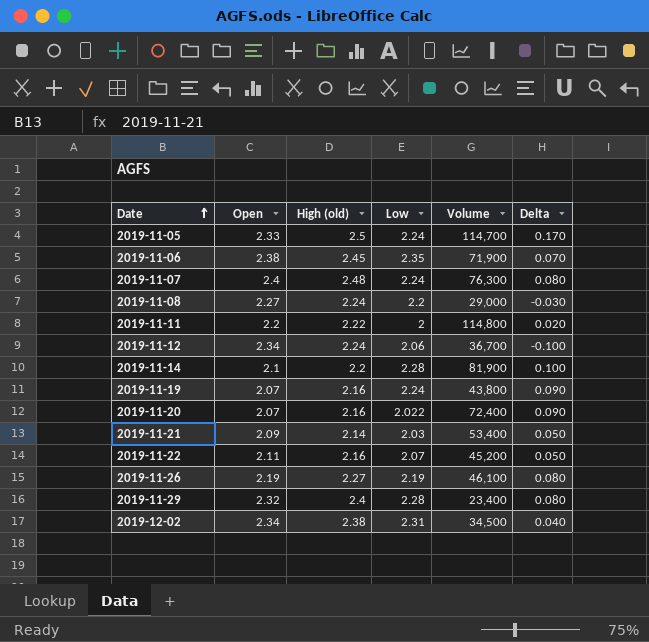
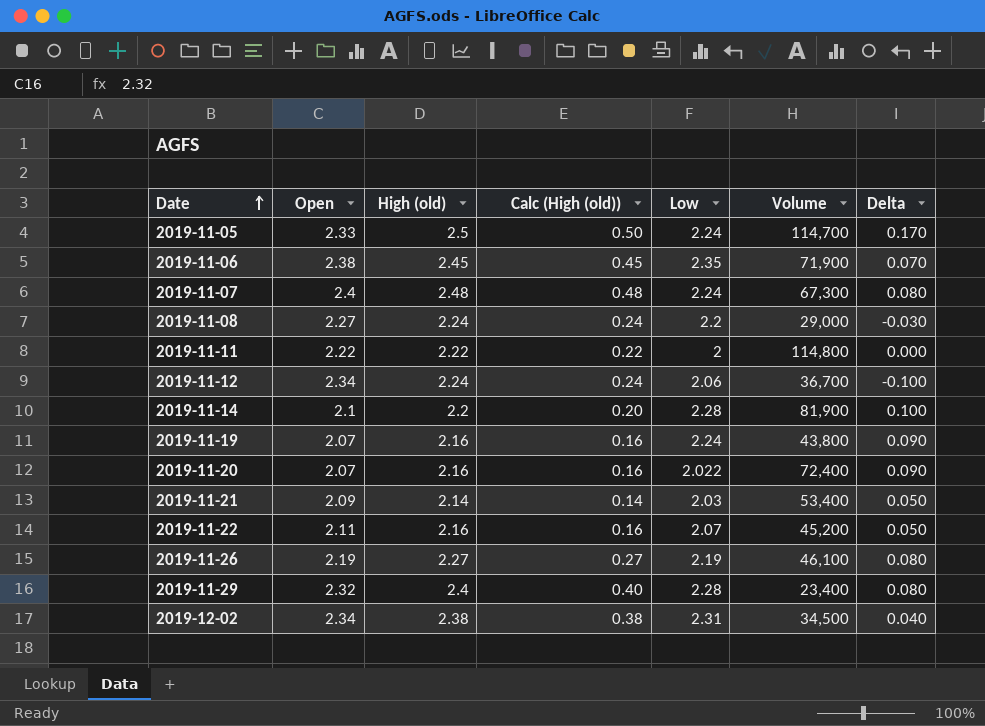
column Calc (High (old)) | formula: none -> [High (old)] - 2
2019-11-07 | Volume: 76,300 -> 67,300
2019-11-11 | Open: 2.2 -> 2.22
2019-11-11 | Delta: 0.020 -> 0.000

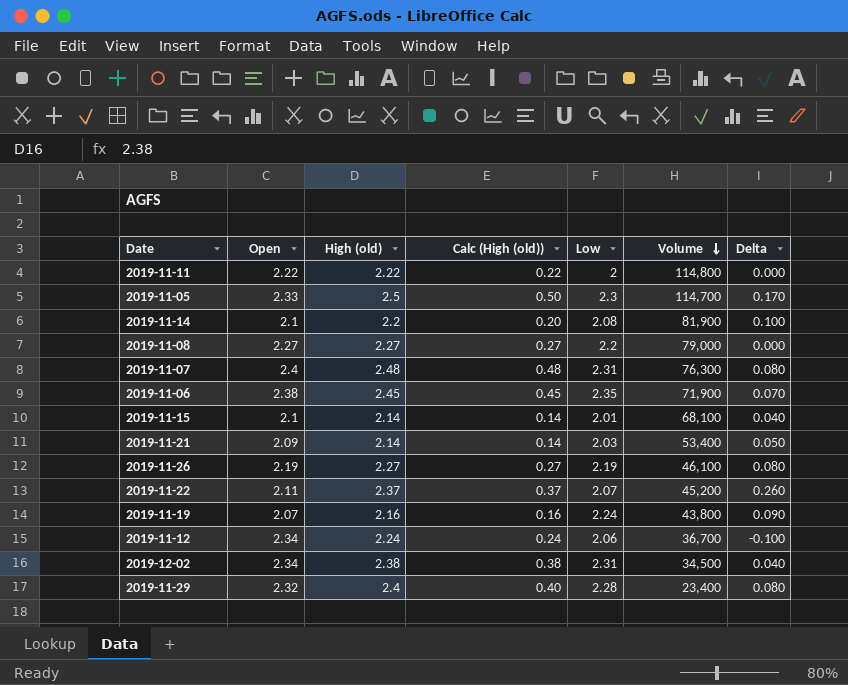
row order: Date ascending -> Volume descending
row 2019-11-20: 2.07 | 2.16 | 0.16 | 2.022 | 72,400 | 0.090 -> none
2019-11-05 | Low: 2.24 -> 2.3
2019-11-14 | Low: 2.28 -> 2.08
2019-11-08 | High (old): 2.24 -> 2.27
2019-11-08 | Calc (High (old)): 0.24 -> 0.27
2019-11-08 | Volume: 29,000 -> 79,000
2019-11-08 | Delta: -0.030 -> 0.000
2019-11-07 | Low: 2.24 -> 2.31
2019-11-07 | Volume: 67,300 -> 76,300
row 2019-11-15: none -> 2.1 | 2.14 | 0.14 | 2.01 | 68,100 | 0.040
2019-11-22 | High (old): 2.16 -> 2.37
2019-11-22 | Calc (High (old)): 0.16 -> 0.37
2019-11-22 | Delta: 0.050 -> 0.260

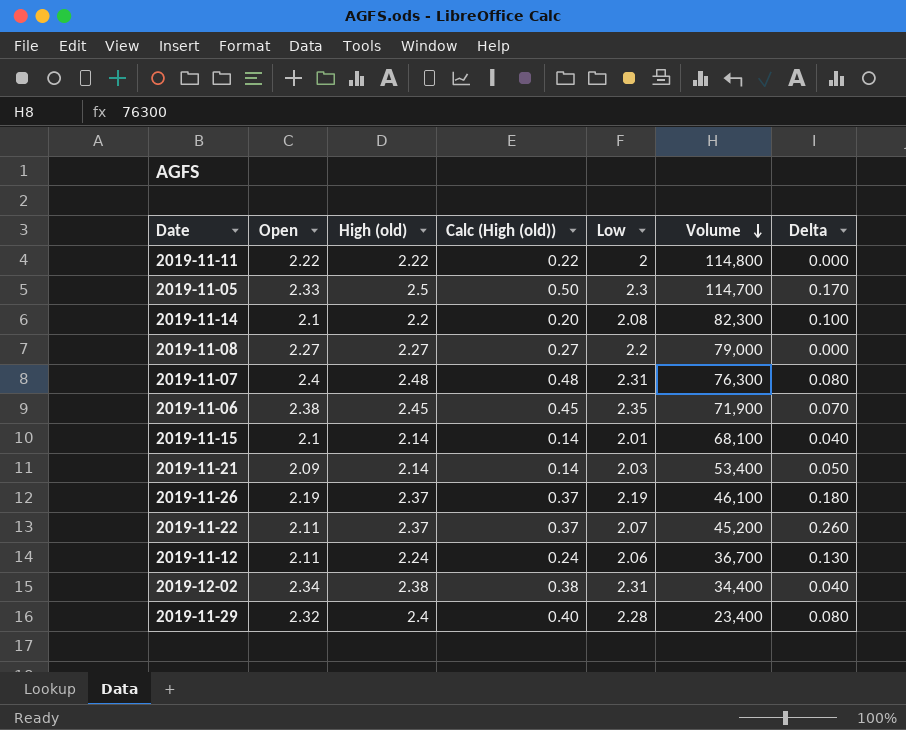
row 2019-11-19: 2.07 | 2.16 | 0.16 | 2.24 | 43,800 | 0.090 -> none
2019-11-14 | Volume: 81,900 -> 82,300
2019-11-26 | High (old): 2.27 -> 2.37
2019-11-26 | Calc (High (old)): 0.27 -> 0.37
2019-11-26 | Delta: 0.080 -> 0.180
2019-11-12 | Open: 2.34 -> 2.11
2019-11-12 | Delta: -0.100 -> 0.130
2019-12-02 | Volume: 34,500 -> 34,400

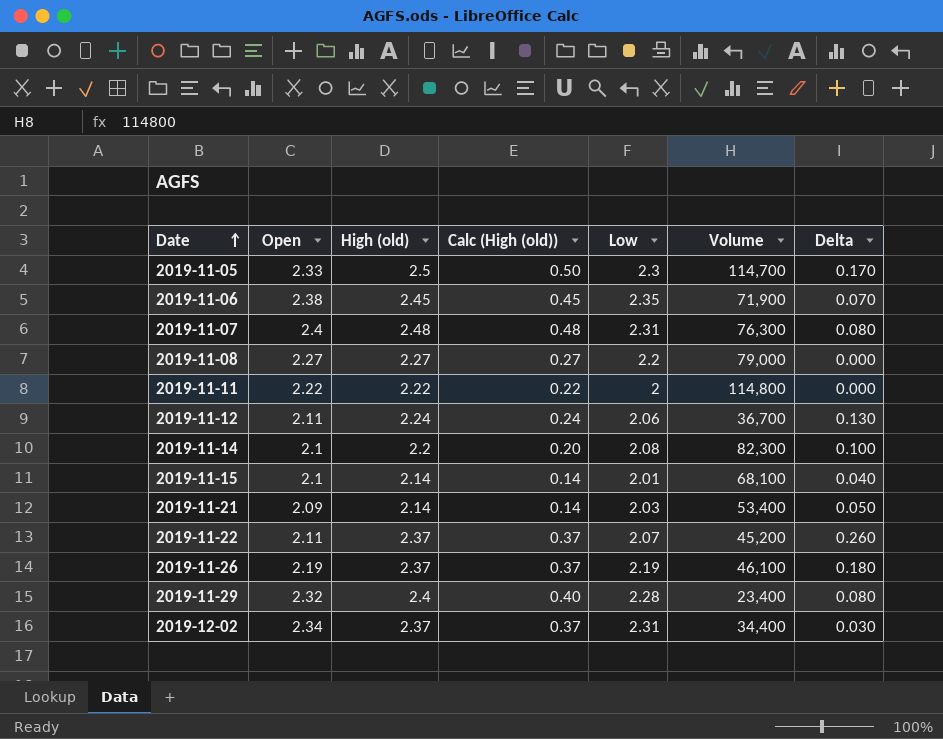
row order: Volume descending -> Date ascending
2019-12-02 | High (old): 2.38 -> 2.37
2019-12-02 | Calc (High (old)): 0.38 -> 0.37
2019-12-02 | Delta: 0.040 -> 0.030

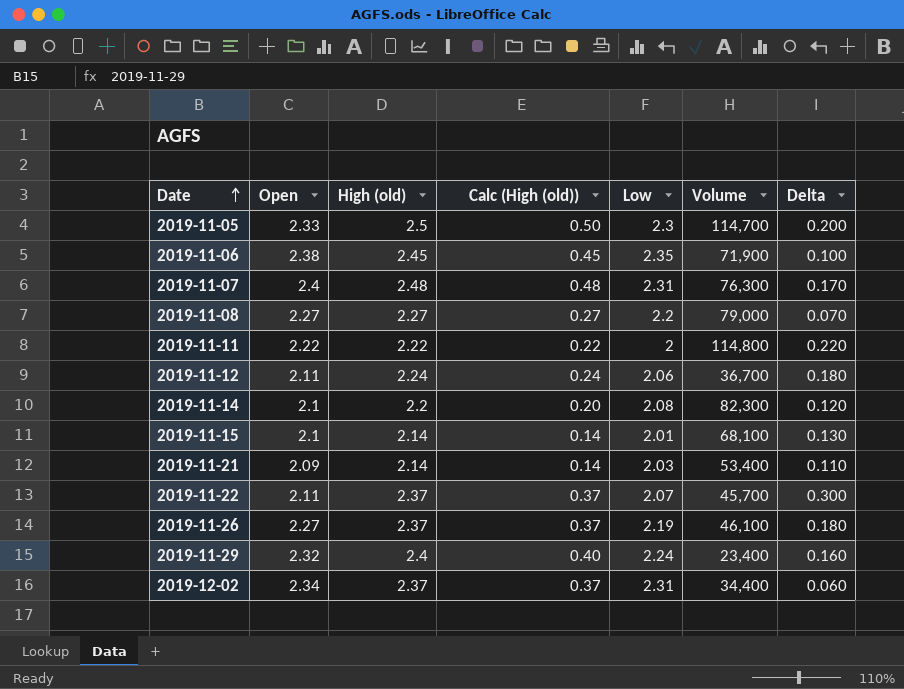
column Delta | formula: [High (old)] - [Open] -> [High (old)] - [Low]
2019-11-22 | Volume: 45,200 -> 45,700
2019-11-26 | Open: 2.19 -> 2.27
2019-11-29 | Low: 2.28 -> 2.24

